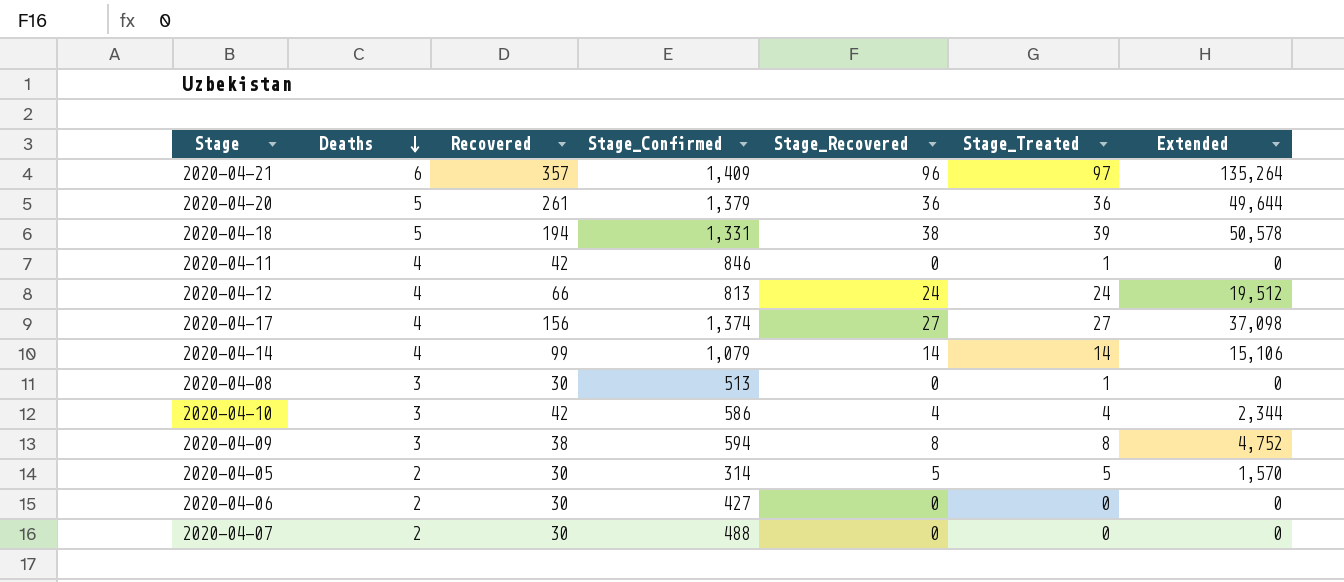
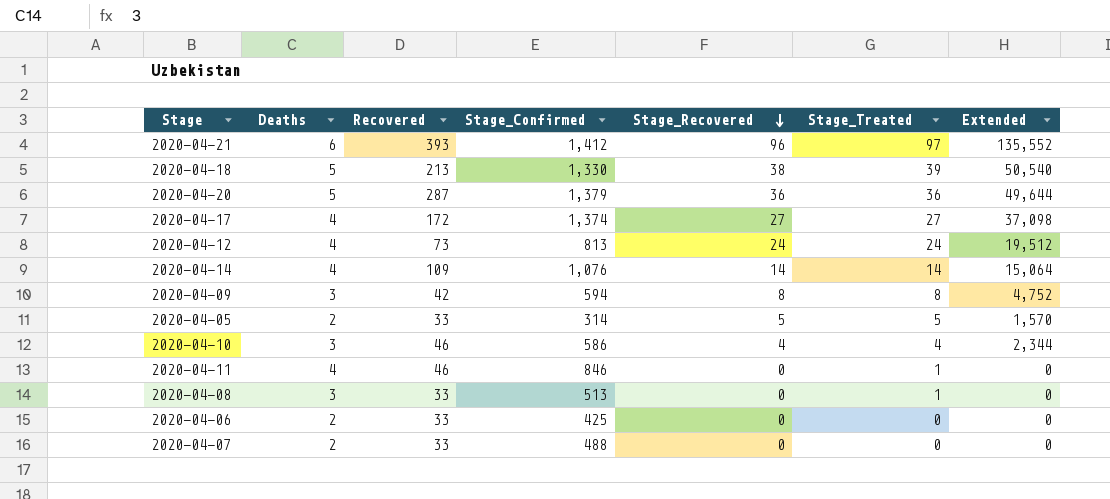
row order: Deaths descending -> Stage_Recovered descending
2020-04-21 | Recovered: 357 -> 393
2020-04-21 | Stage_Confirmed: 1,409 -> 1,412
2020-04-21 | Extended: 135,264 -> 135,552
2020-04-18 | Recovered: 194 -> 213
2020-04-18 | Stage_Confirmed: 1,331 -> 1,330
2020-04-18 | Extended: 50,578 -> 50,540
2020-04-20 | Recovered: 261 -> 287
2020-04-17 | Recovered: 156 -> 172
2020-04-12 | Recovered: 66 -> 73
2020-04-14 | Recovered: 99 -> 109
2020-04-14 | Stage_Confirmed: 1,079 -> 1,076
2020-04-14 | Extended: 15,106 -> 15,064
2020-04-09 | Recovered: 38 -> 42
2020-04-05 | Recovered: 30 -> 33
2020-04-10 | Recovered: 42 -> 46
2020-04-11 | Recovered: 42 -> 46
2020-04-08 | Recovered: 30 -> 33
2020-04-06 | Recovered: 30 -> 33
2020-04-06 | Stage_Confirmed: 427 -> 425
2020-04-07 | Recovered: 30 -> 33

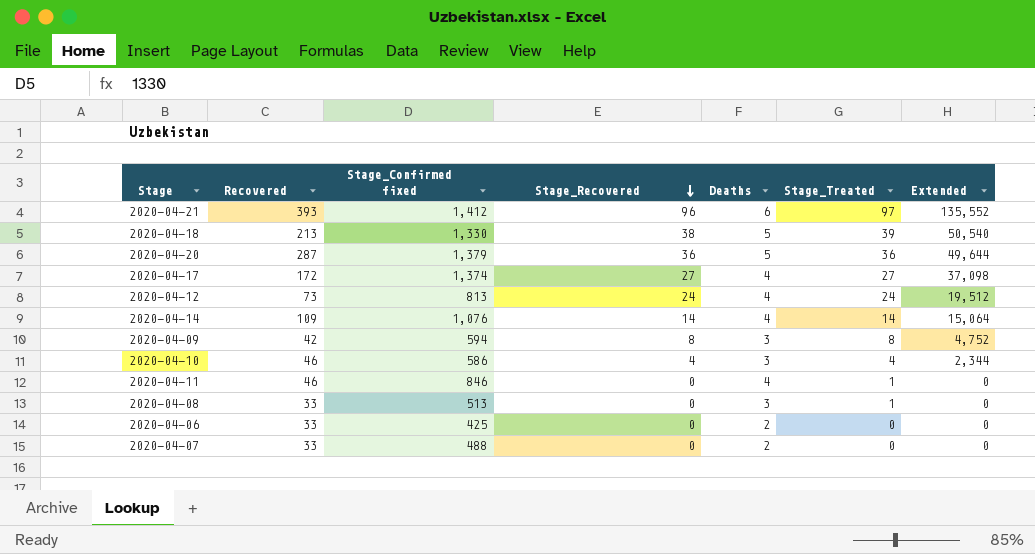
column name: Stage_Confirmed -> Stage_Confirmed fixed
column Deaths | position: 2 -> 5
row 2020-04-05: 2 | 33 | 314 | 5 | 5 | 1,570 -> none

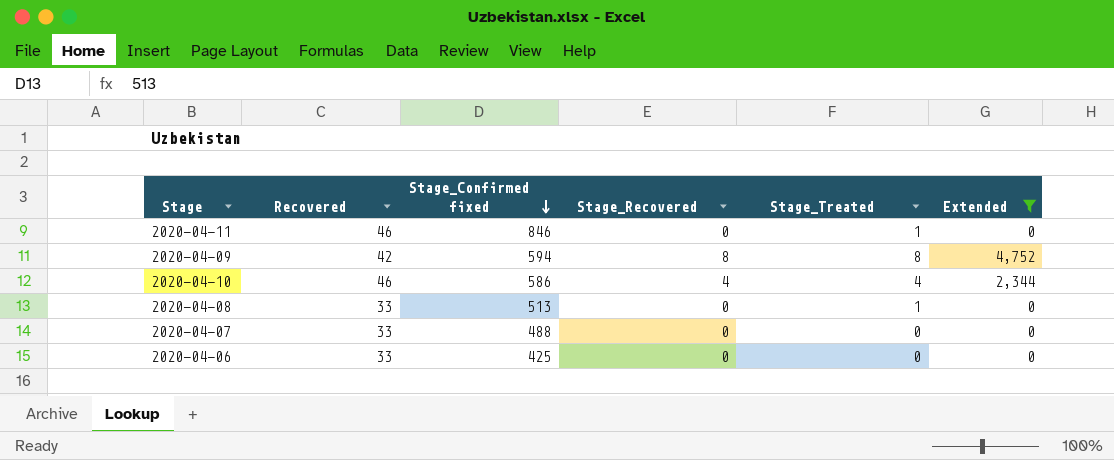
filter: none -> Extended <= 4,752
row order: Stage_Recovered descending -> Stage_Confirmed fixed descending
column Deaths | position: 5 -> none

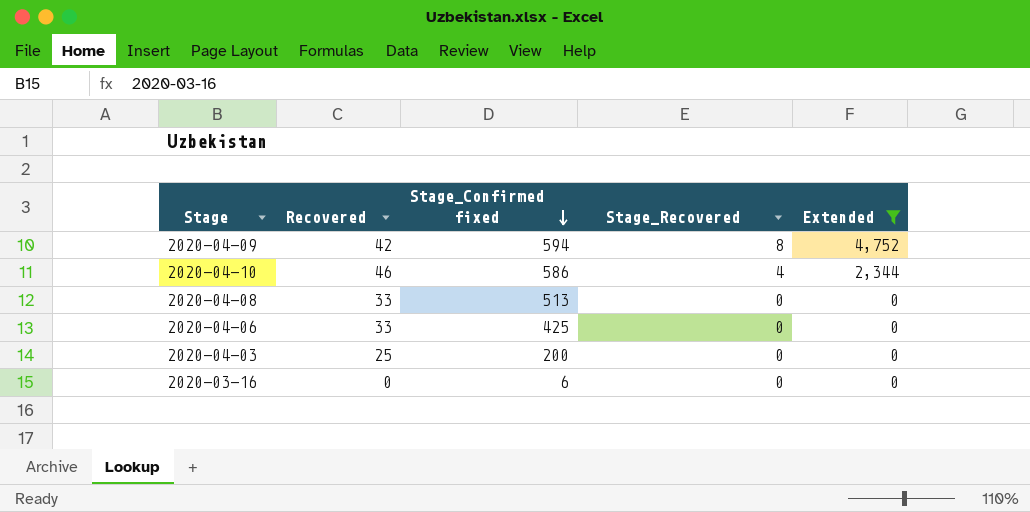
column Stage_Treated | position: 5 -> none
row 2020-04-11: 46 | 846 | 0 | 1 | 0 -> none
row 2020-04-07: 33 | 488 | 0 | 0 | 0 -> none
row 2020-04-03: none -> 25 | 200 | 0 | 0
row 2020-03-16: none -> 0 | 6 | 0 | 0

